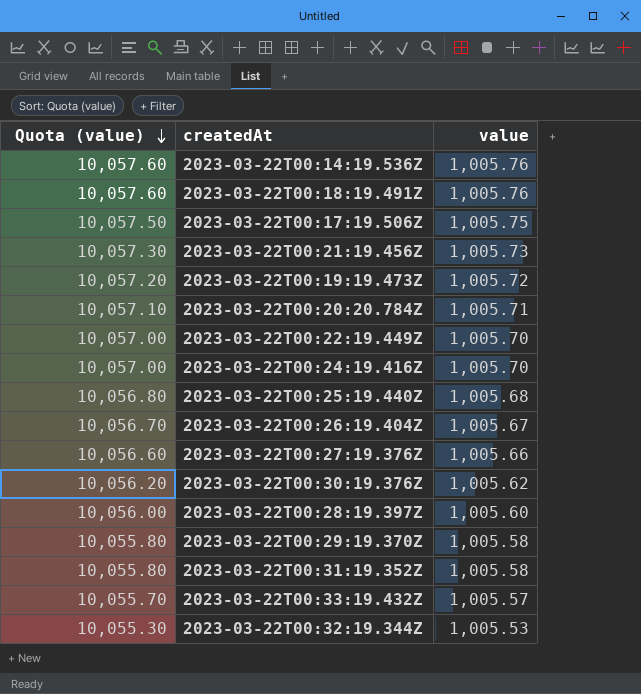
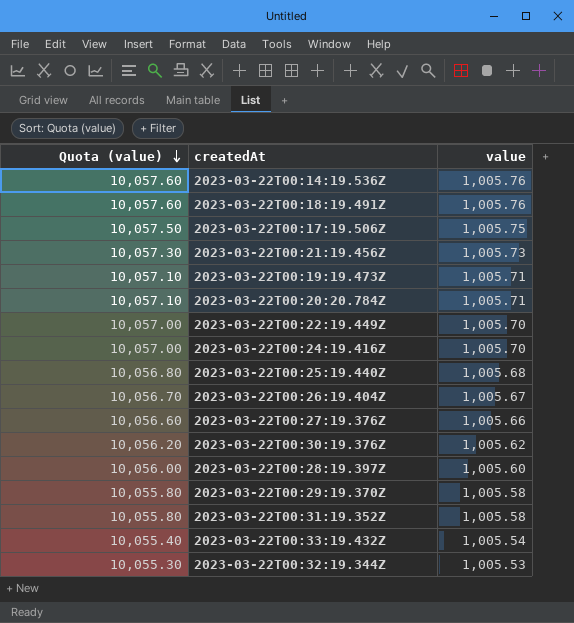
2023-03-22T00:19:19.473Z | Quota (value): 10,057.20 -> 10,057.10
2023-03-22T00:19:19.473Z | value: 1,005.72 -> 1,005.71
2023-03-22T00:33:19.432Z | Quota (value): 10,055.70 -> 10,055.40
2023-03-22T00:33:19.432Z | value: 1,005.57 -> 1,005.54

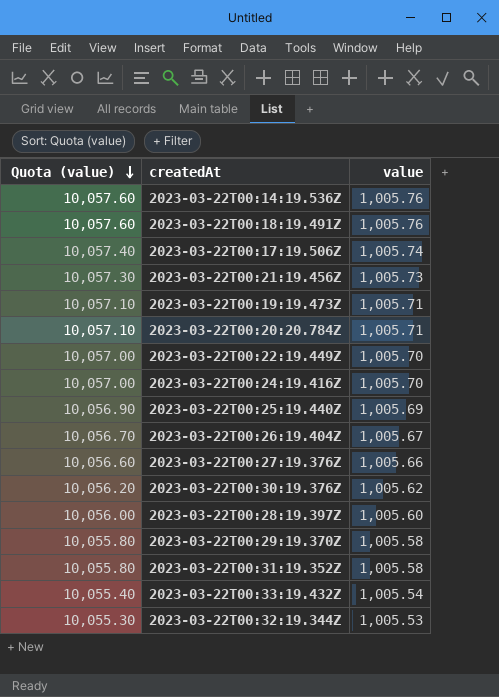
2023-03-22T00:17:19.506Z | Quota (value): 10,057.50 -> 10,057.40
2023-03-22T00:17:19.506Z | value: 1,005.75 -> 1,005.74
2023-03-22T00:25:19.440Z | Quota (value): 10,056.80 -> 10,056.90
2023-03-22T00:25:19.440Z | value: 1,005.68 -> 1,005.69

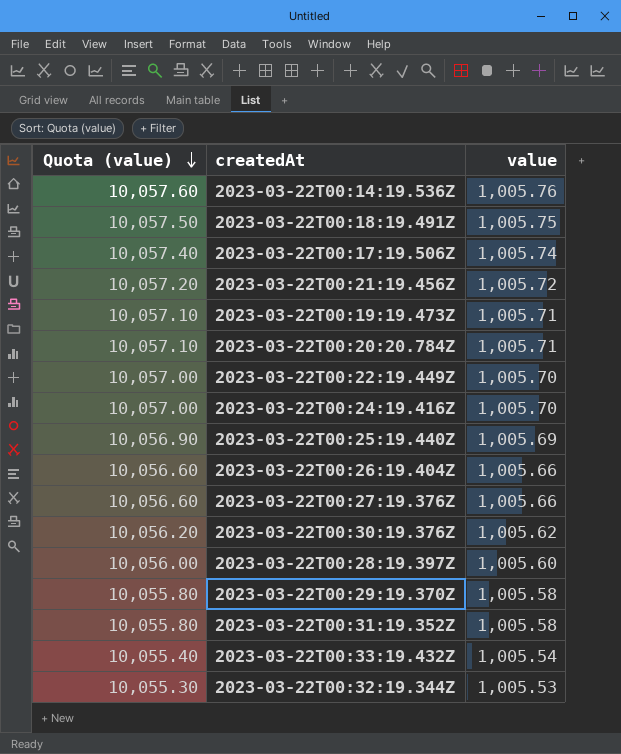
2023-03-22T00:18:19.491Z | Quota (value): 10,057.60 -> 10,057.50
2023-03-22T00:18:19.491Z | value: 1,005.76 -> 1,005.75
2023-03-22T00:21:19.456Z | Quota (value): 10,057.30 -> 10,057.20
2023-03-22T00:21:19.456Z | value: 1,005.73 -> 1,005.72
2023-03-22T00:26:19.404Z | Quota (value): 10,056.70 -> 10,056.60
2023-03-22T00:26:19.404Z | value: 1,005.67 -> 1,005.66

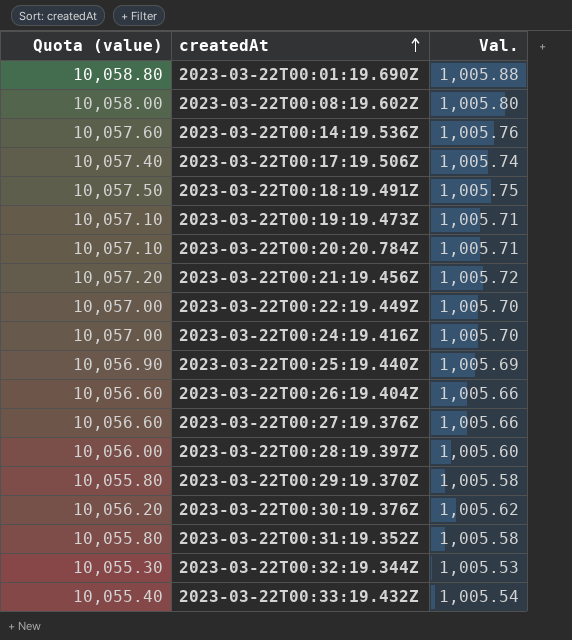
row order: Quota (value) descending -> createdAt ascending
column name: value -> Val.
row 2023-03-22T00:01:19.690Z: none -> 10,058.80 | 1,005.88
row 2023-03-22T00:08:19.602Z: none -> 10,058.00 | 1,005.80

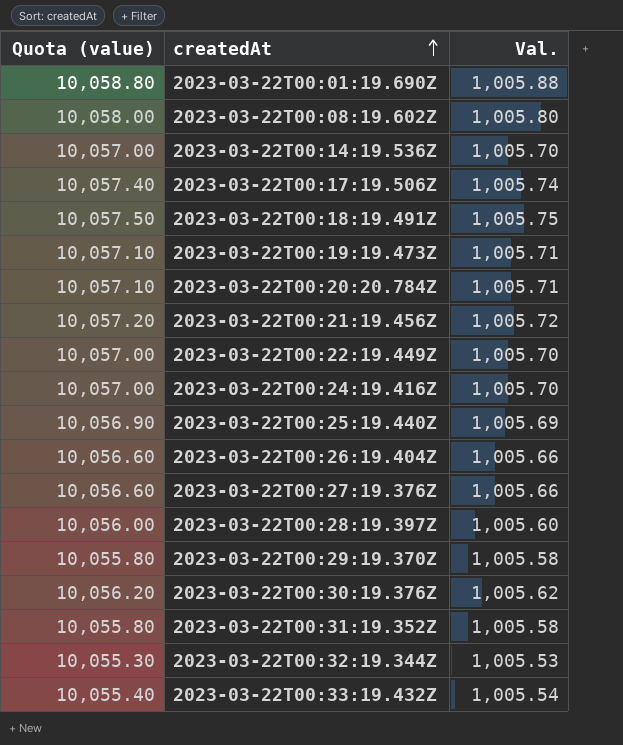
2023-03-22T00:14:19.536Z | Quota (value): 10,057.60 -> 10,057.00
2023-03-22T00:14:19.536Z | Val.: 1,005.76 -> 1,005.70

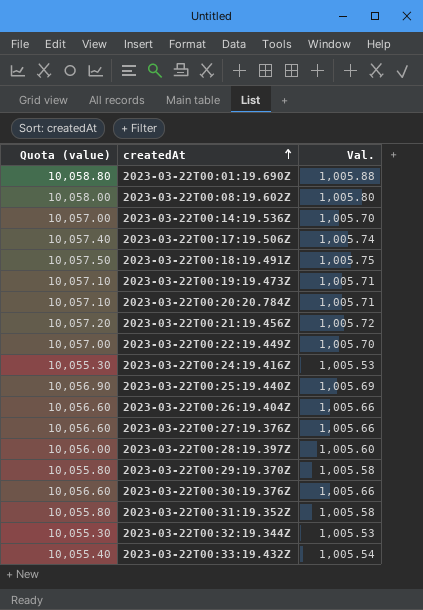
2023-03-22T00:24:19.416Z | Quota (value): 10,057.00 -> 10,055.30
2023-03-22T00:24:19.416Z | Val.: 1,005.70 -> 1,005.53
2023-03-22T00:30:19.376Z | Quota (value): 10,056.20 -> 10,056.60
2023-03-22T00:30:19.376Z | Val.: 1,005.62 -> 1,005.66

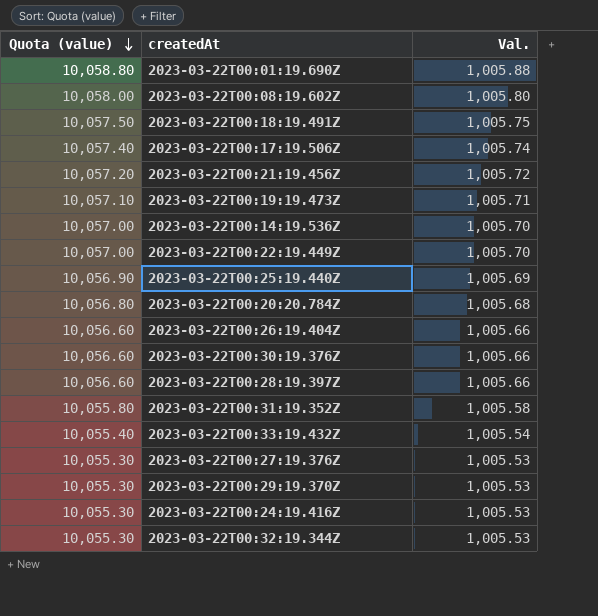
row order: createdAt ascending -> Quota (value) descending
2023-03-22T00:20:20.784Z | Quota (value): 10,057.10 -> 10,056.80
2023-03-22T00:20:20.784Z | Val.: 1,005.71 -> 1,005.68
2023-03-22T00:28:19.397Z | Quota (value): 10,056.00 -> 10,056.60
2023-03-22T00:28:19.397Z | Val.: 1,005.60 -> 1,005.66
2023-03-22T00:27:19.376Z | Quota (value): 10,056.60 -> 10,055.30
2023-03-22T00:27:19.376Z | Val.: 1,005.66 -> 1,005.53
2023-03-22T00:29:19.370Z | Quota (value): 10,055.80 -> 10,055.30
2023-03-22T00:29:19.370Z | Val.: 1,005.58 -> 1,005.53

